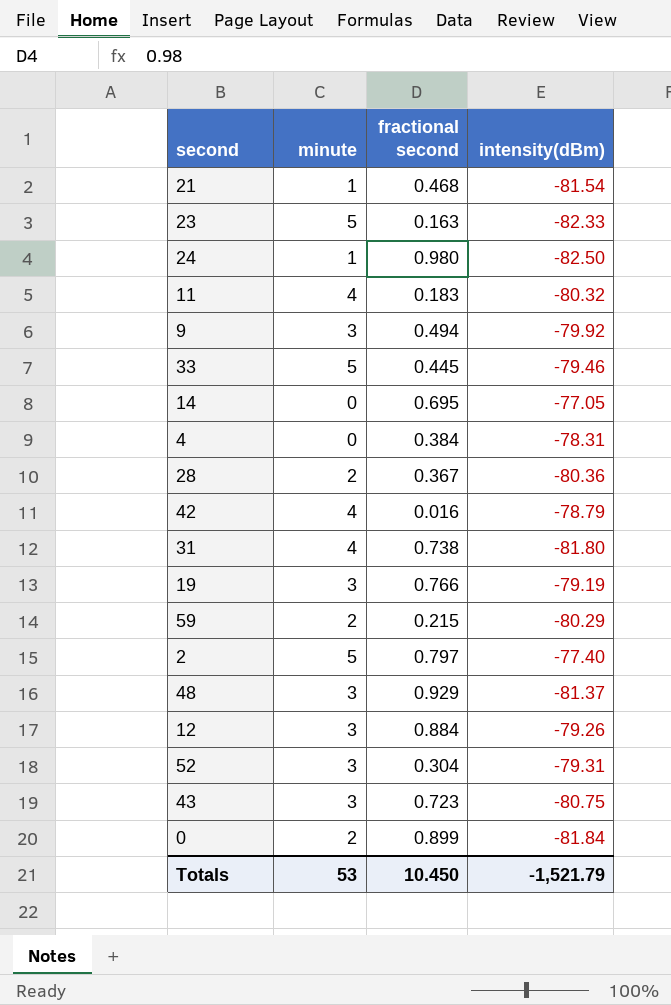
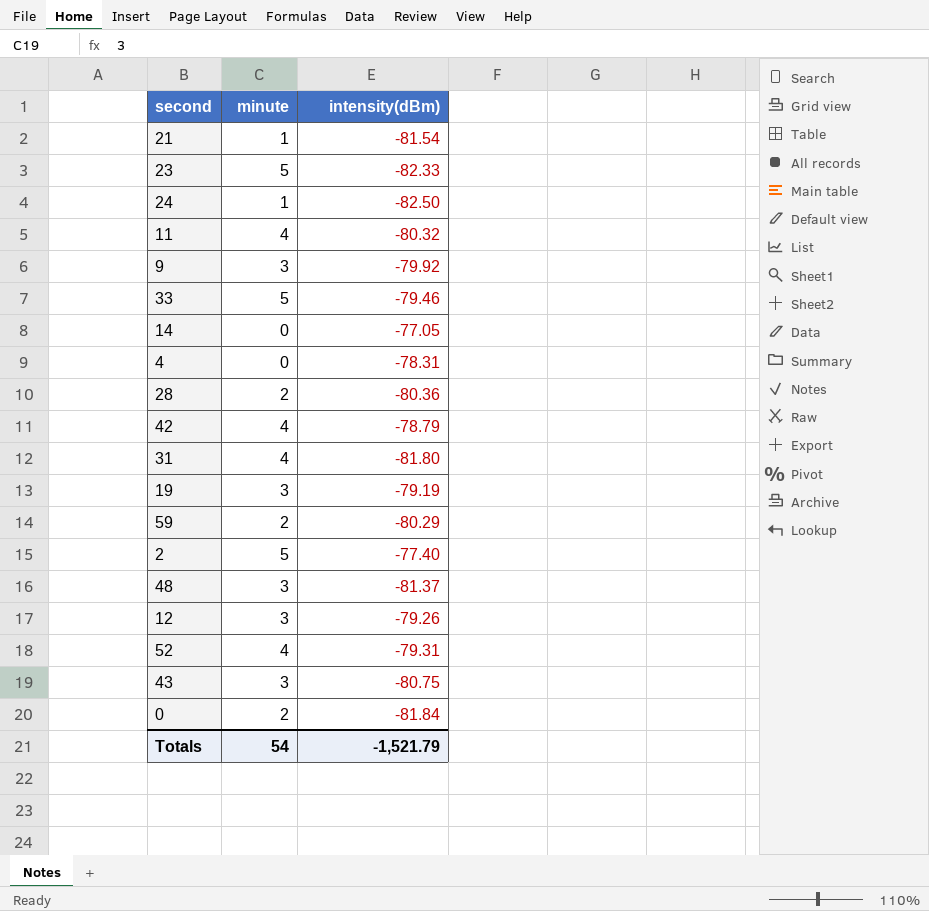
column fractional second | position: 3 -> none
52 | minute: 3 -> 4
Totals | minute: 53 -> 54

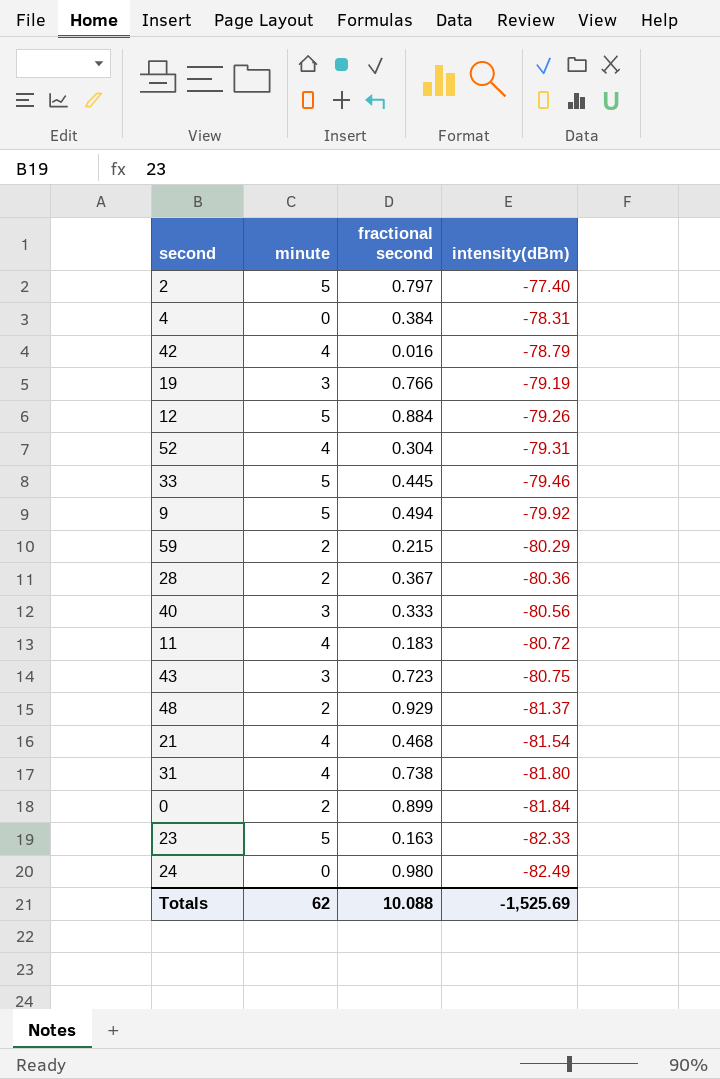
row order: none -> intensity(dBm) descending
column fractional second | position: none -> 3
row 14: 0 | -77.05 -> none
12 | minute: 3 -> 5
9 | minute: 3 -> 5
row 40: none -> 3 | 0.333 | -80.56
11 | intensity(dBm): -80.32 -> -80.72
48 | minute: 3 -> 2
21 | minute: 1 -> 4
24 | minute: 1 -> 0
24 | intensity(dBm): -82.50 -> -82.49
Totals | minute: 54 -> 62
Totals | intensity(dBm): -1,521.79 -> -1,525.69

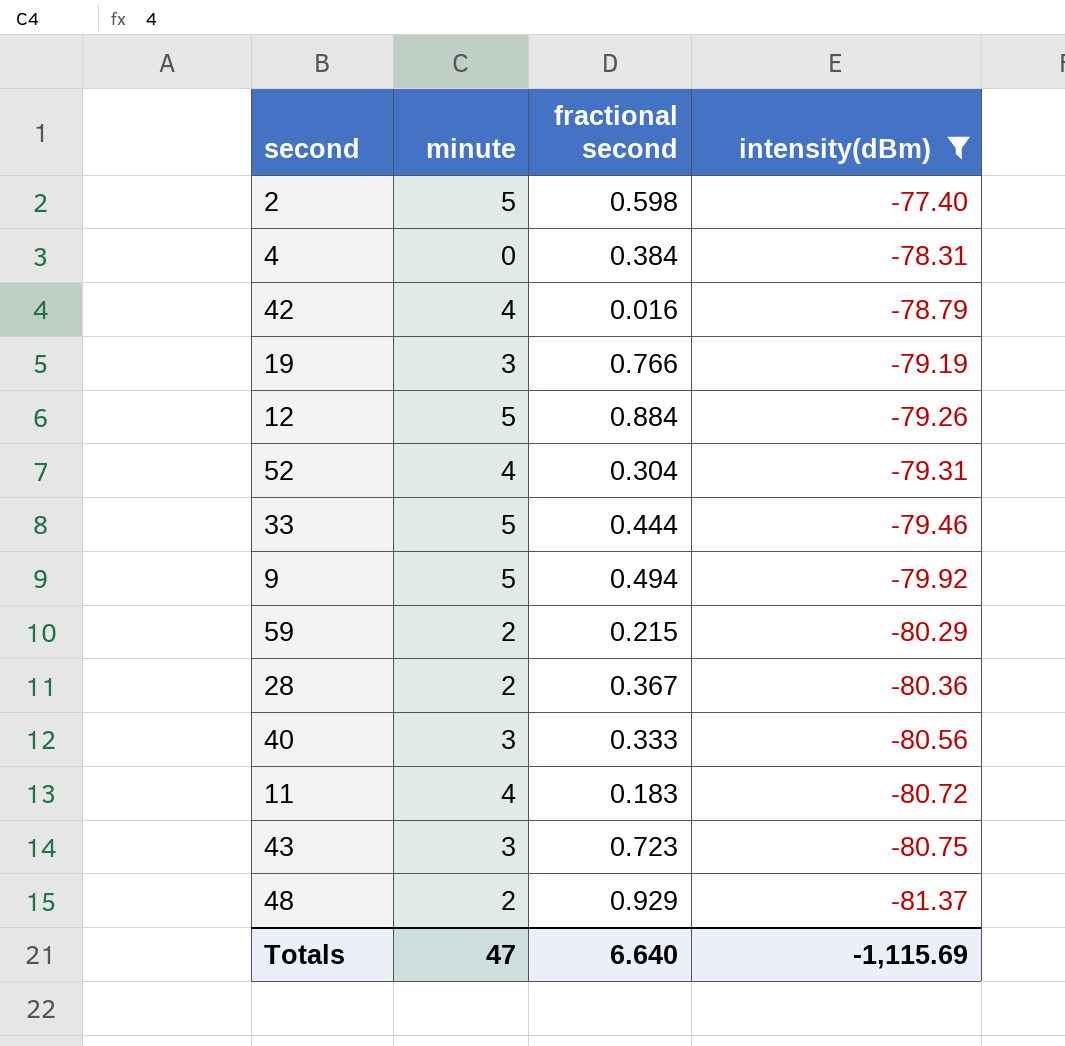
filter: none -> intensity(dBm) >= -81.37
2 | fractional second: 0.797 -> 0.598
33 | fractional second: 0.445 -> 0.444
Totals | minute: 62 -> 47
Totals | fractional second: 10.088 -> 6.640
Totals | intensity(dBm): -1,525.69 -> -1,115.69

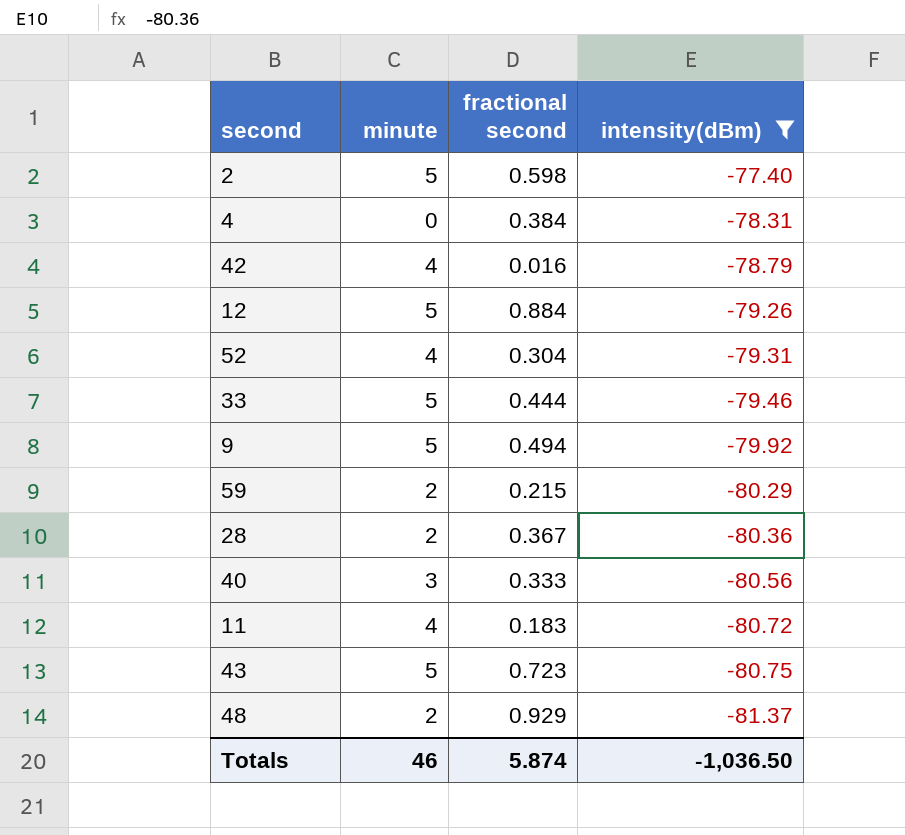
row 19: 3 | 0.766 | -79.19 -> none
43 | minute: 3 -> 5
Totals | minute: 47 -> 46
Totals | fractional second: 6.640 -> 5.874
Totals | intensity(dBm): -1,115.69 -> -1,036.50

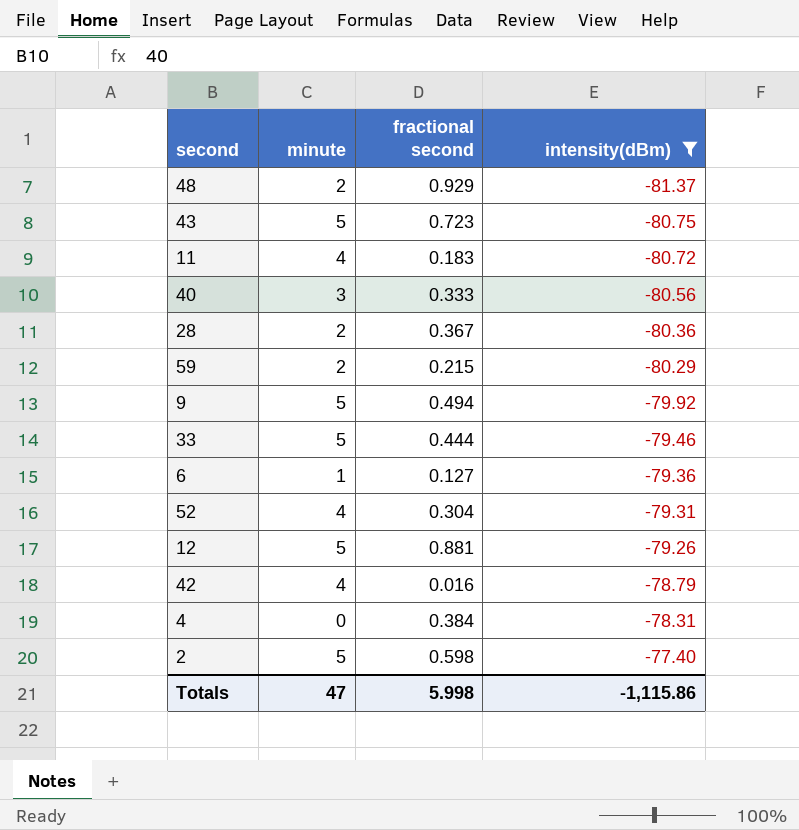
row order: intensity(dBm) descending -> intensity(dBm) ascending
row 6: none -> 1 | 0.127 | -79.36
12 | fractional second: 0.884 -> 0.881
Totals | minute: 46 -> 47
Totals | fractional second: 5.874 -> 5.998
Totals | intensity(dBm): -1,036.50 -> -1,115.86

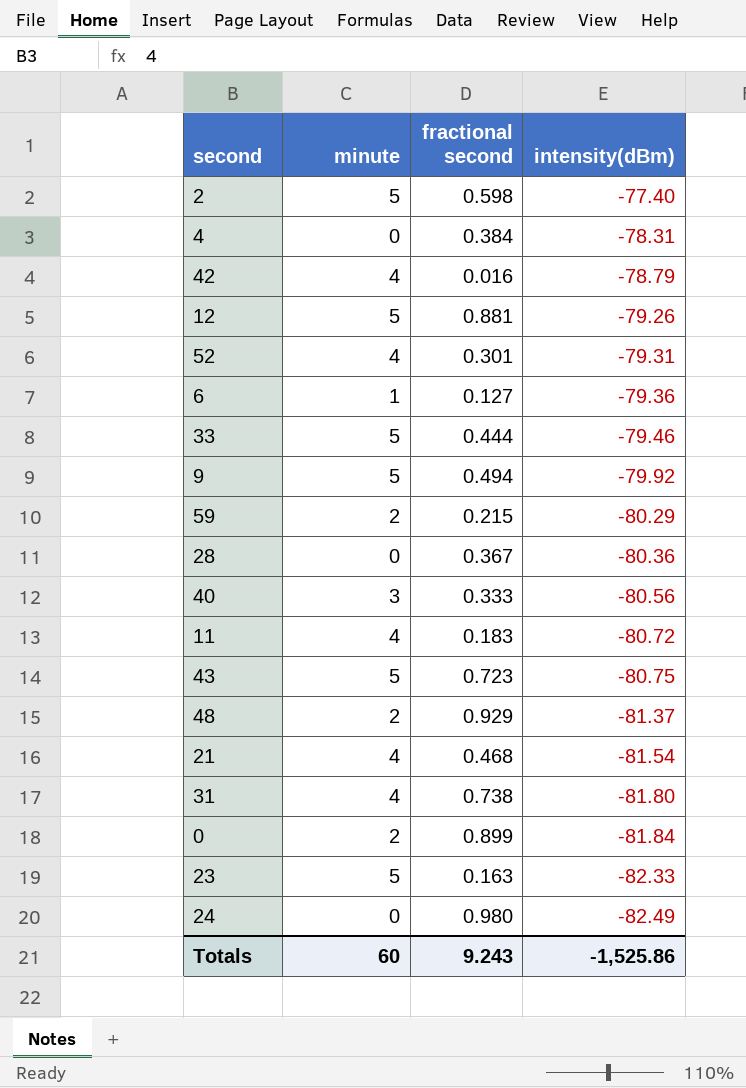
filter: intensity(dBm) >= -81.37 -> none
row order: intensity(dBm) ascending -> intensity(dBm) descending
52 | fractional second: 0.304 -> 0.301
28 | minute: 2 -> 0
Totals | minute: 47 -> 60
Totals | fractional second: 5.998 -> 9.243
Totals | intensity(dBm): -1,115.86 -> -1,525.86

